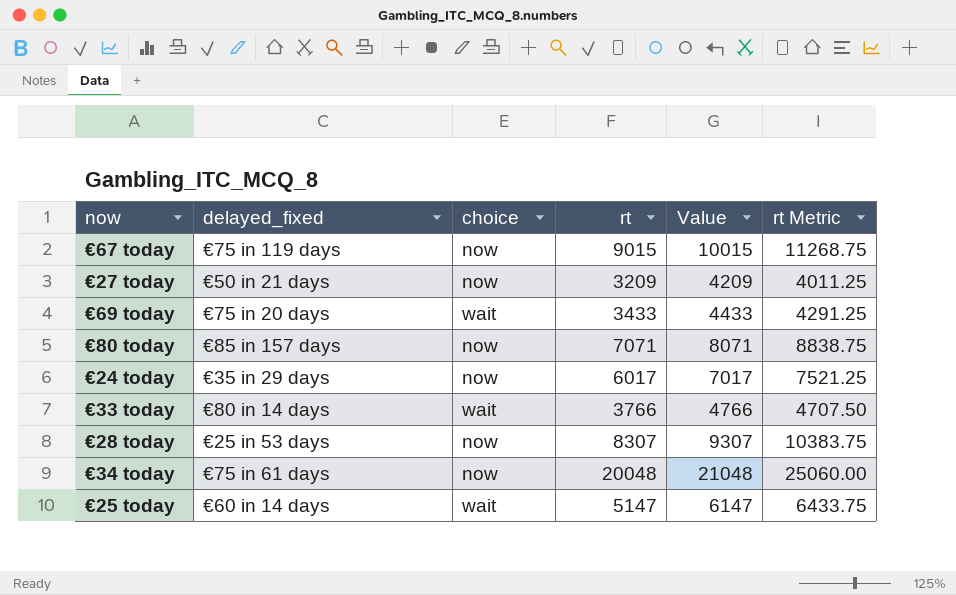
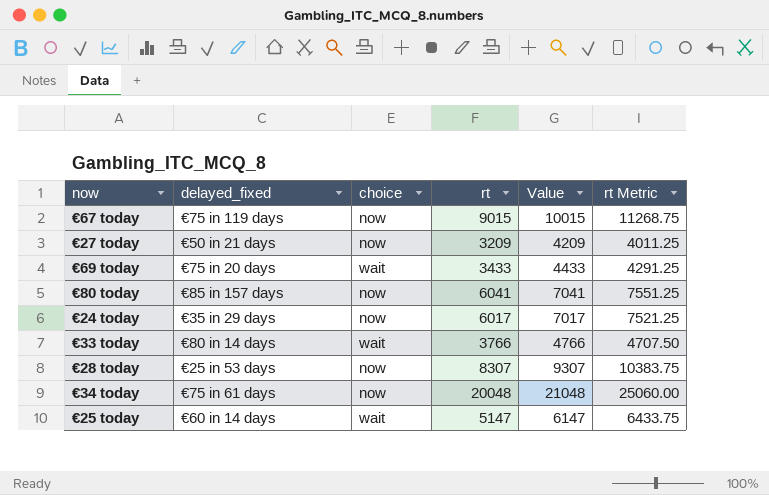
€80 today | rt: 7071 -> 6041
€80 today | Value: 8071 -> 7041
€80 today | rt Metric: 8838.75 -> 7551.25

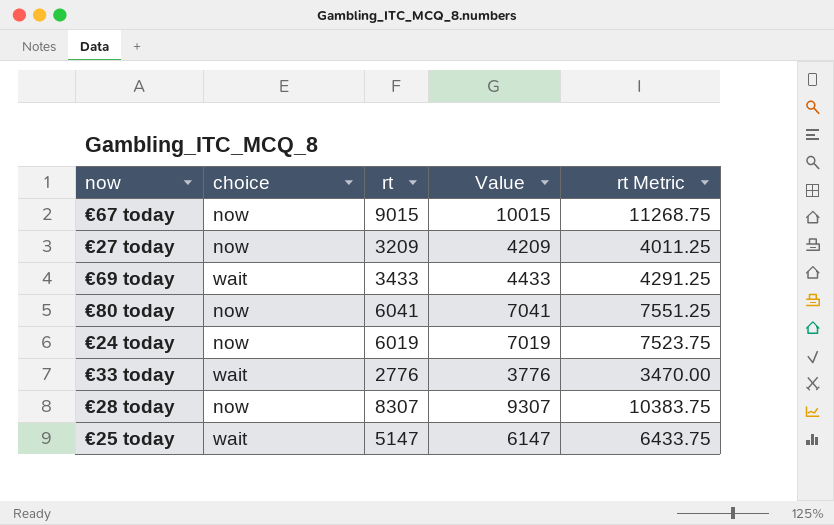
column delayed_fixed | position: 2 -> none
row €34 today: €75 in 61 days | now | 20048 | 21048 | 25060.00 -> none
€24 today | rt: 6017 -> 6019
€24 today | Value: 7017 -> 7019
€24 today | rt Metric: 7521.25 -> 7523.75
€33 today | rt: 3766 -> 2776
€33 today | Value: 4766 -> 3776
€33 today | rt Metric: 4707.50 -> 3470.00

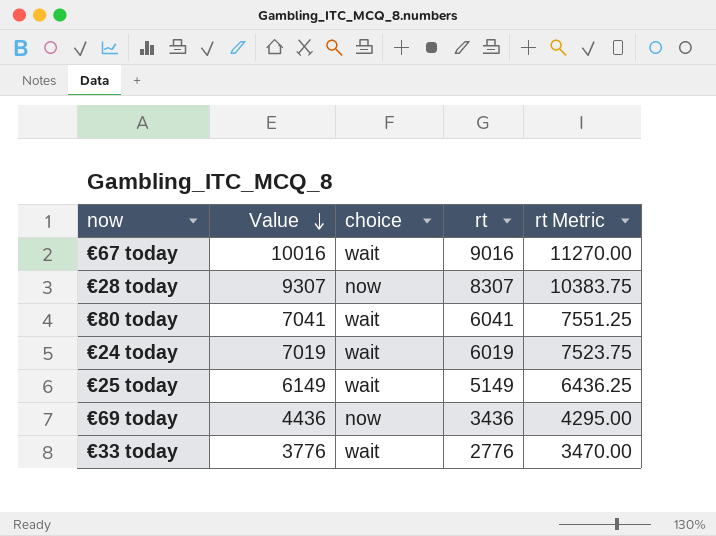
row order: none -> Value descending
column Value | position: 4 -> 2
row €27 today: now | 3209 | 4209 | 4011.25 -> none
€67 today | Value: 10015 -> 10016
€67 today | choice: now -> wait
€67 today | rt: 9015 -> 9016
€67 today | rt Metric: 11268.75 -> 11270.00
€80 today | choice: now -> wait
€24 today | choice: now -> wait
€25 today | Value: 6147 -> 6149
€25 today | rt: 5147 -> 5149
€25 today | rt Metric: 6433.75 -> 6436.25
€69 today | Value: 4433 -> 4436
€69 today | choice: wait -> now
€69 today | rt: 3433 -> 3436
€69 today | rt Metric: 4291.25 -> 4295.00

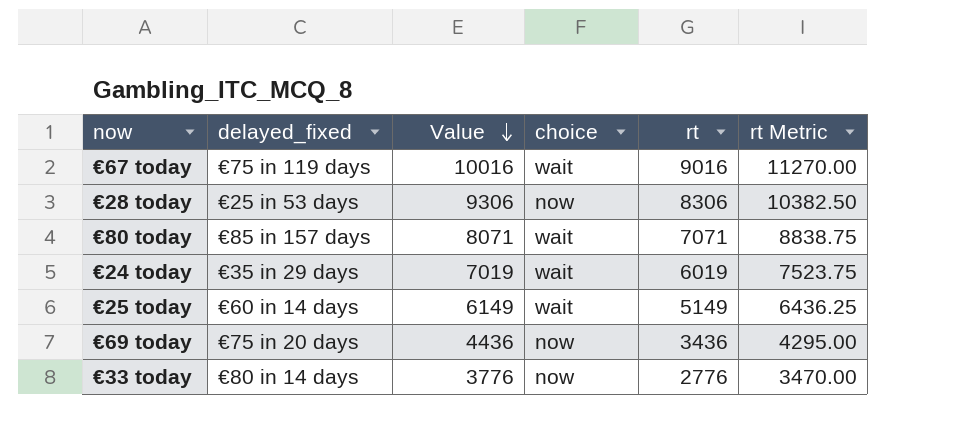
column delayed_fixed | position: none -> 2
€28 today | Value: 9307 -> 9306
€28 today | rt: 8307 -> 8306
€28 today | rt Metric: 10383.75 -> 10382.50
€80 today | Value: 7041 -> 8071
€80 today | rt: 6041 -> 7071
€80 today | rt Metric: 7551.25 -> 8838.75
€33 today | choice: wait -> now

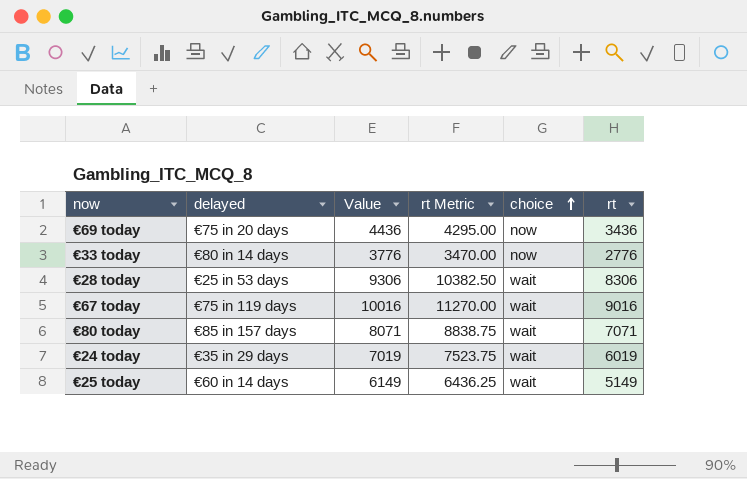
row order: Value descending -> choice ascending
column name: delayed_fixed -> delayed
column rt Metric | position: 6 -> 4
€28 today | choice: now -> wait

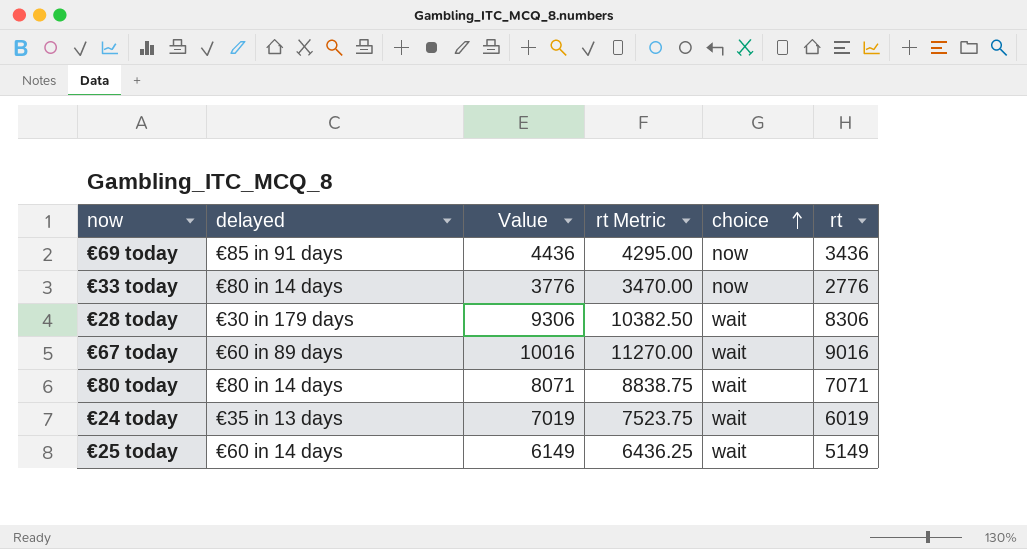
€69 today | delayed: €75 in 20 days -> €85 in 91 days
€28 today | delayed: €25 in 53 days -> €30 in 179 days
€67 today | delayed: €75 in 119 days -> €60 in 89 days
€80 today | delayed: €85 in 157 days -> €80 in 14 days
€24 today | delayed: €35 in 29 days -> €35 in 13 days

